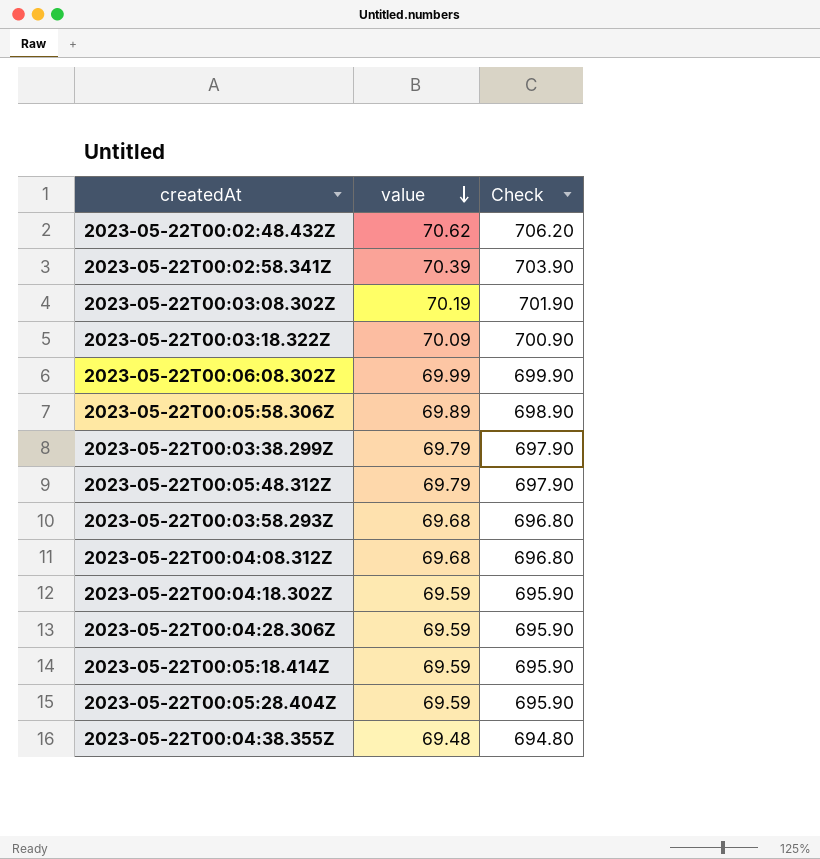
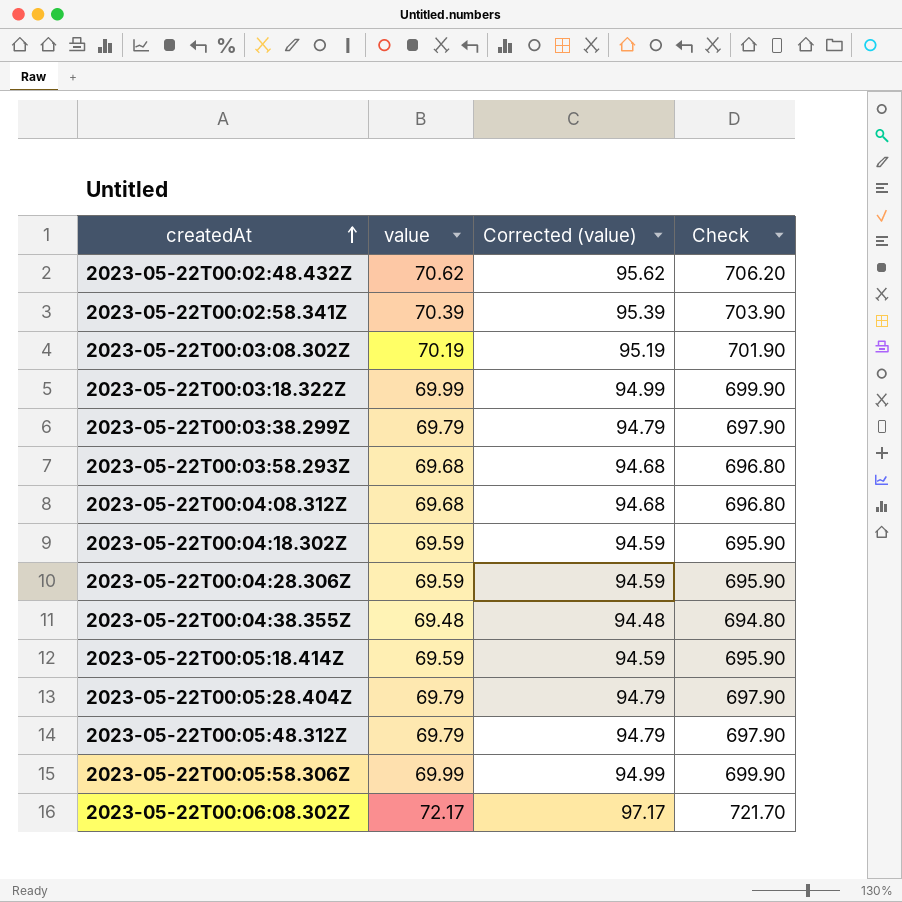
row order: value descending -> createdAt ascending
column Corrected (value) | formula: none -> [value] + 25
2023-05-22T00:03:18.322Z | value: 70.09 -> 69.99
2023-05-22T00:03:18.322Z | Check: 700.90 -> 699.90
2023-05-22T00:05:28.404Z | value: 69.59 -> 69.79
2023-05-22T00:05:28.404Z | Check: 695.90 -> 697.90
2023-05-22T00:05:58.306Z | value: 69.89 -> 69.99
2023-05-22T00:05:58.306Z | Check: 698.90 -> 699.90
2023-05-22T00:06:08.302Z | value: 69.99 -> 72.17
2023-05-22T00:06:08.302Z | Check: 699.90 -> 721.70

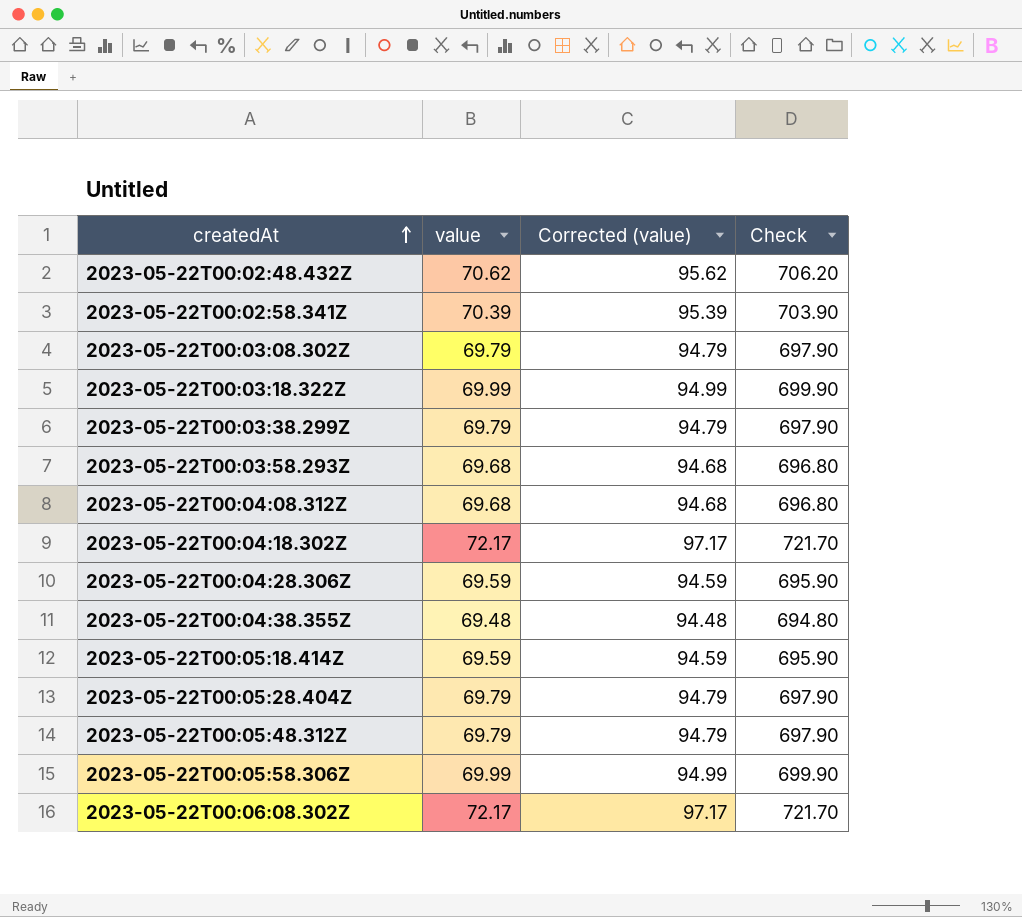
2023-05-22T00:03:08.302Z | value: 70.19 -> 69.79
2023-05-22T00:03:08.302Z | Corrected (value): 95.19 -> 94.79
2023-05-22T00:03:08.302Z | Check: 701.90 -> 697.90
2023-05-22T00:04:18.302Z | value: 69.59 -> 72.17
2023-05-22T00:04:18.302Z | Corrected (value): 94.59 -> 97.17
2023-05-22T00:04:18.302Z | Check: 695.90 -> 721.70

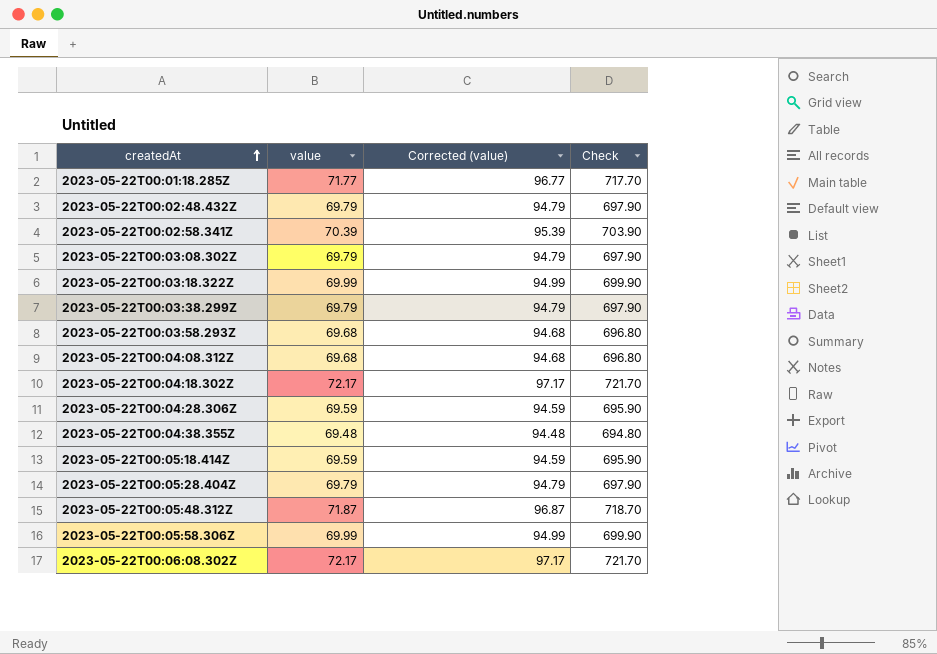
row 2023-05-22T00:01:18.285Z: none -> 71.77 | 96.77 | 717.70
2023-05-22T00:02:48.432Z | value: 70.62 -> 69.79
2023-05-22T00:02:48.432Z | Corrected (value): 95.62 -> 94.79
2023-05-22T00:02:48.432Z | Check: 706.20 -> 697.90
2023-05-22T00:05:48.312Z | value: 69.79 -> 71.87
2023-05-22T00:05:48.312Z | Corrected (value): 94.79 -> 96.87
2023-05-22T00:05:48.312Z | Check: 697.90 -> 718.70

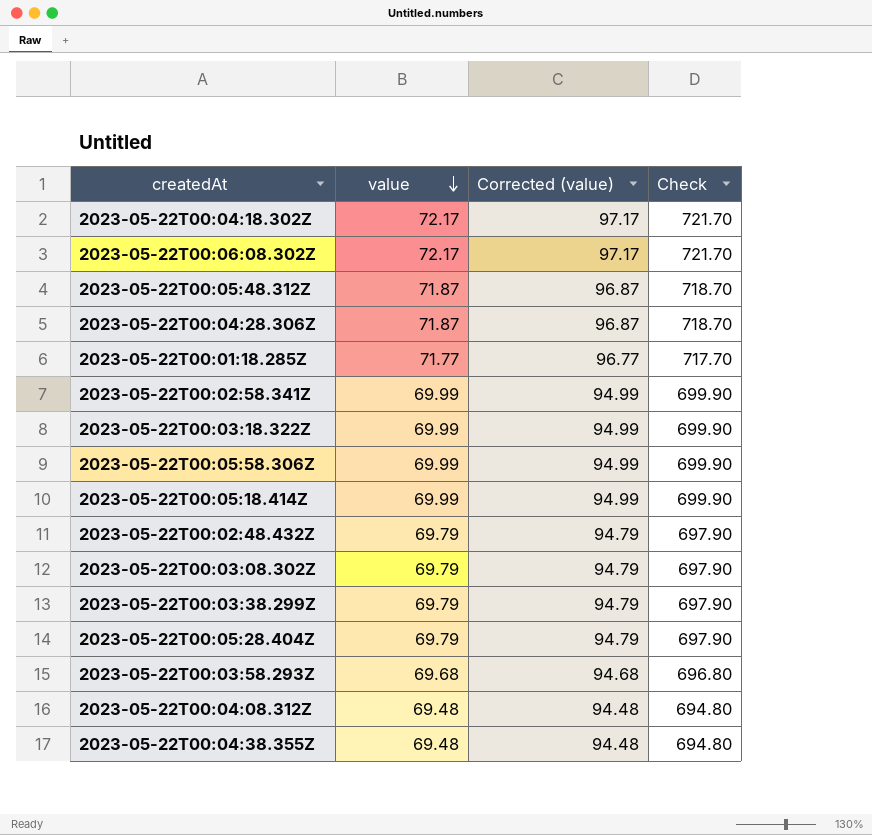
row order: createdAt ascending -> value descending
2023-05-22T00:04:28.306Z | value: 69.59 -> 71.87
2023-05-22T00:04:28.306Z | Corrected (value): 94.59 -> 96.87
2023-05-22T00:04:28.306Z | Check: 695.90 -> 718.70
2023-05-22T00:02:58.341Z | value: 70.39 -> 69.99
2023-05-22T00:02:58.341Z | Corrected (value): 95.39 -> 94.99
2023-05-22T00:02:58.341Z | Check: 703.90 -> 699.90
2023-05-22T00:05:18.414Z | value: 69.59 -> 69.99
2023-05-22T00:05:18.414Z | Corrected (value): 94.59 -> 94.99
2023-05-22T00:05:18.414Z | Check: 695.90 -> 699.90
2023-05-22T00:04:08.312Z | value: 69.68 -> 69.48
2023-05-22T00:04:08.312Z | Corrected (value): 94.68 -> 94.48
2023-05-22T00:04:08.312Z | Check: 696.80 -> 694.80

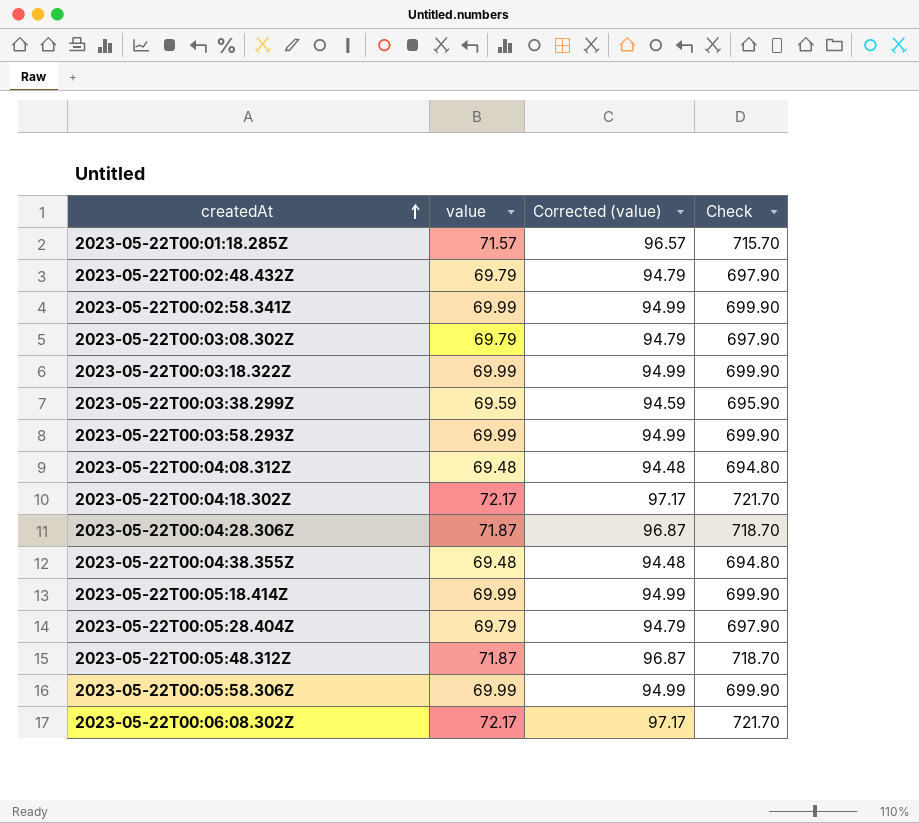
row order: value descending -> createdAt ascending
2023-05-22T00:01:18.285Z | value: 71.77 -> 71.57
2023-05-22T00:01:18.285Z | Corrected (value): 96.77 -> 96.57
2023-05-22T00:01:18.285Z | Check: 717.70 -> 715.70
2023-05-22T00:03:38.299Z | value: 69.79 -> 69.59
2023-05-22T00:03:38.299Z | Corrected (value): 94.79 -> 94.59
2023-05-22T00:03:38.299Z | Check: 697.90 -> 695.90
2023-05-22T00:03:58.293Z | value: 69.68 -> 69.99
2023-05-22T00:03:58.293Z | Corrected (value): 94.68 -> 94.99
2023-05-22T00:03:58.293Z | Check: 696.80 -> 699.90

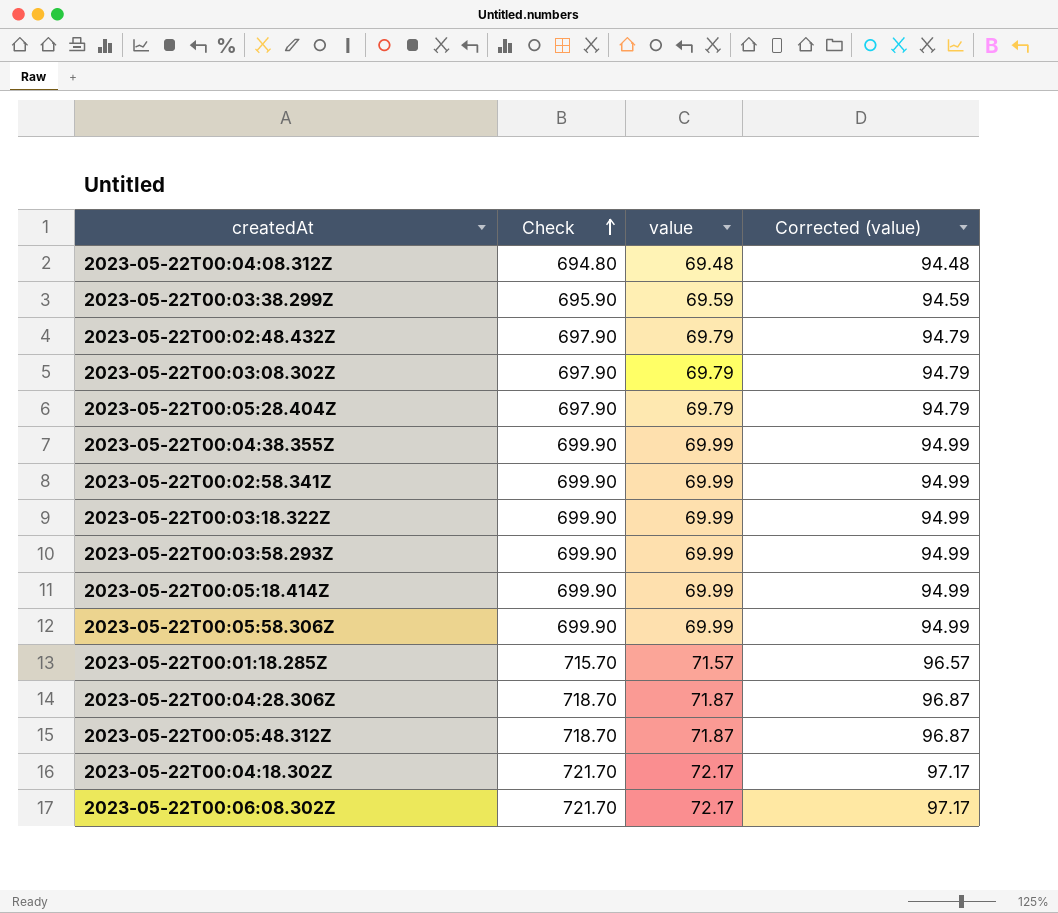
row order: createdAt ascending -> Check ascending
column Check | position: 4 -> 2
2023-05-22T00:04:38.355Z | Check: 694.80 -> 699.90
2023-05-22T00:04:38.355Z | value: 69.48 -> 69.99
2023-05-22T00:04:38.355Z | Corrected (value): 94.48 -> 94.99

